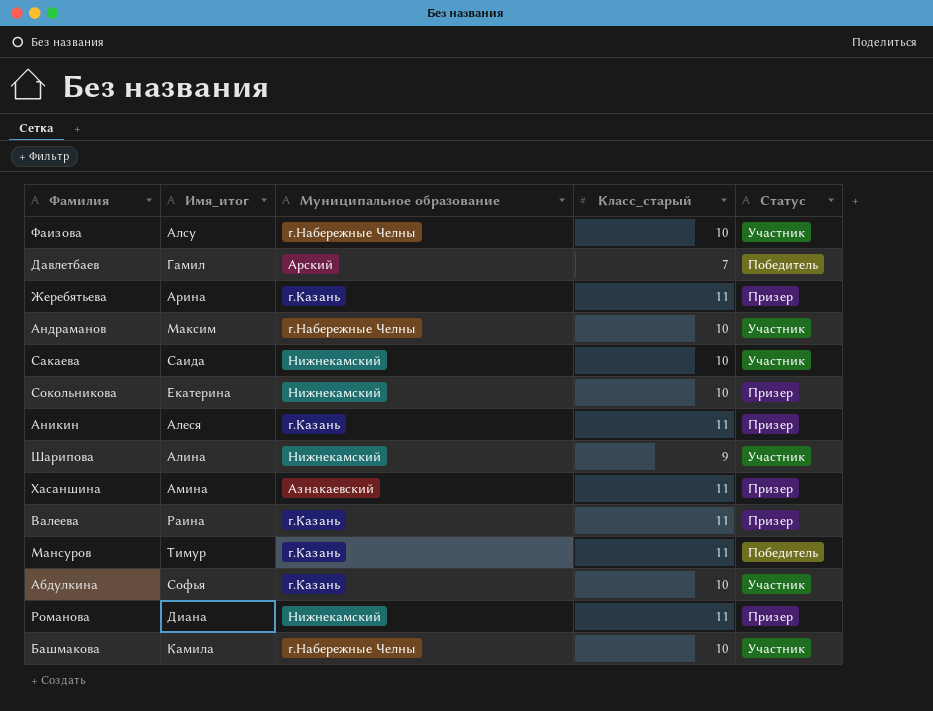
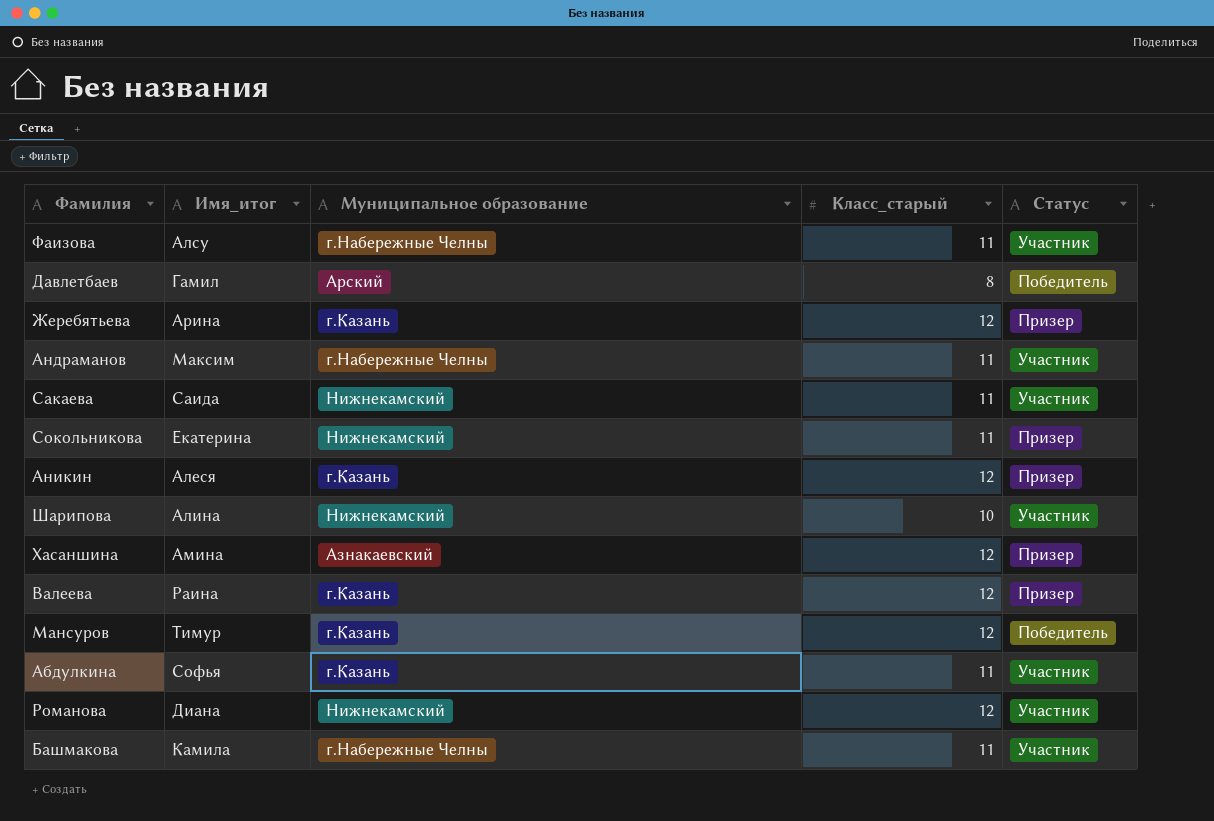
Фаизова | Класс_старый: 10 -> 11
Давлетбаев | Класс_старый: 7 -> 8
Жеребятьева | Класс_старый: 11 -> 12
Андраманов | Класс_старый: 10 -> 11
Сакаева | Класс_старый: 10 -> 11
Сокольникова | Класс_старый: 10 -> 11
Аникин | Класс_старый: 11 -> 12
Шарипова | Класс_старый: 9 -> 10
Хасаншина | Класс_старый: 11 -> 12
Валеева | Класс_старый: 11 -> 12
Мансуров | Класс_старый: 11 -> 12
Абдулкина | Класс_старый: 10 -> 11
Романова | Класс_старый: 11 -> 12
Романова | Статус: Призер -> Участник
Башмакова | Класс_старый: 10 -> 11

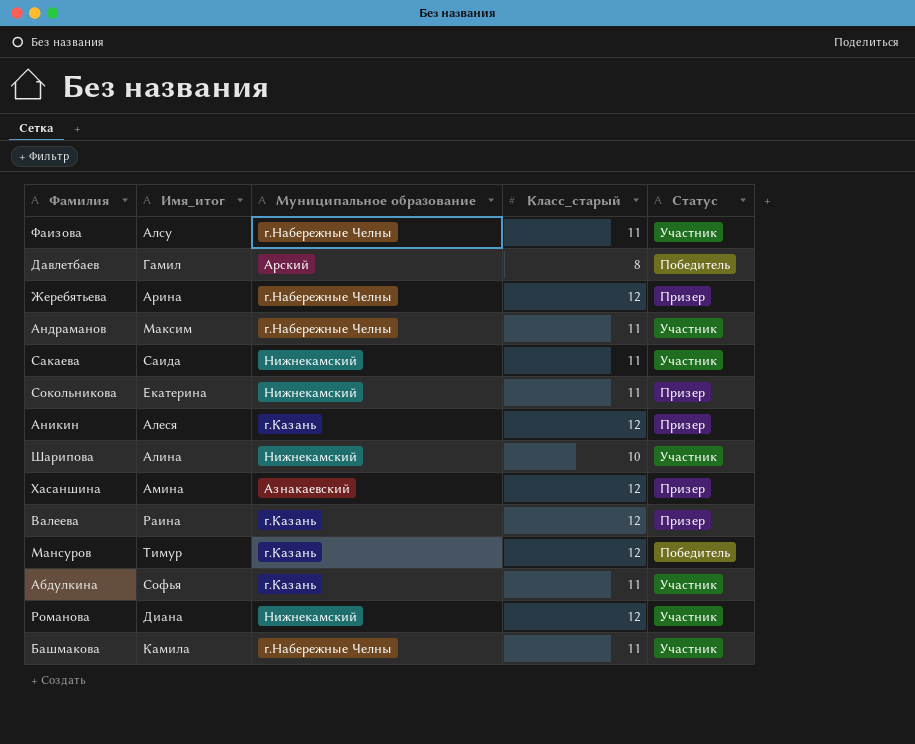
Жеребятьева | Муниципальное образование: г.Казань -> г.Набережные Челны

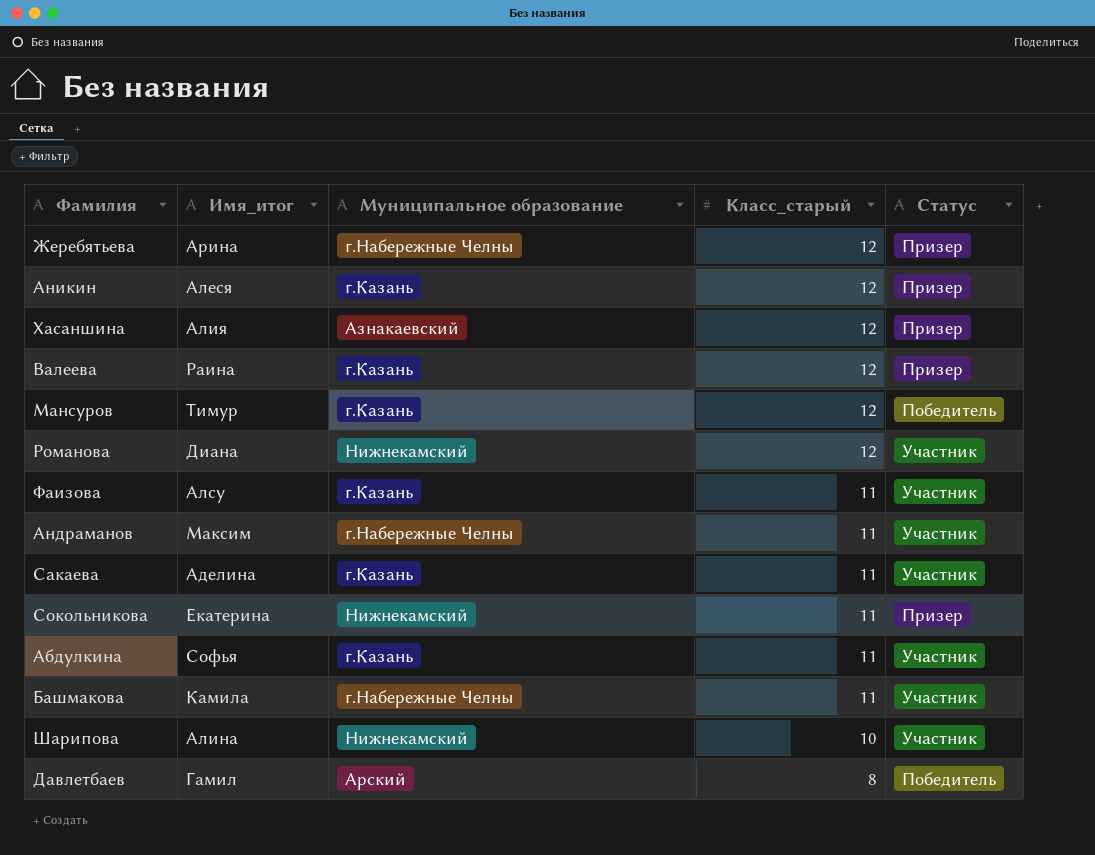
row order: none -> Класс_старый descending
Хасаншина | Имя_итог: Амина -> Алия
Фаизова | Муниципальное образование: г.Набережные Челны -> г.Казань
Сакаева | Имя_итог: Саида -> Аделина
Сакаева | Муниципальное образование: Нижнекамский -> г.Казань

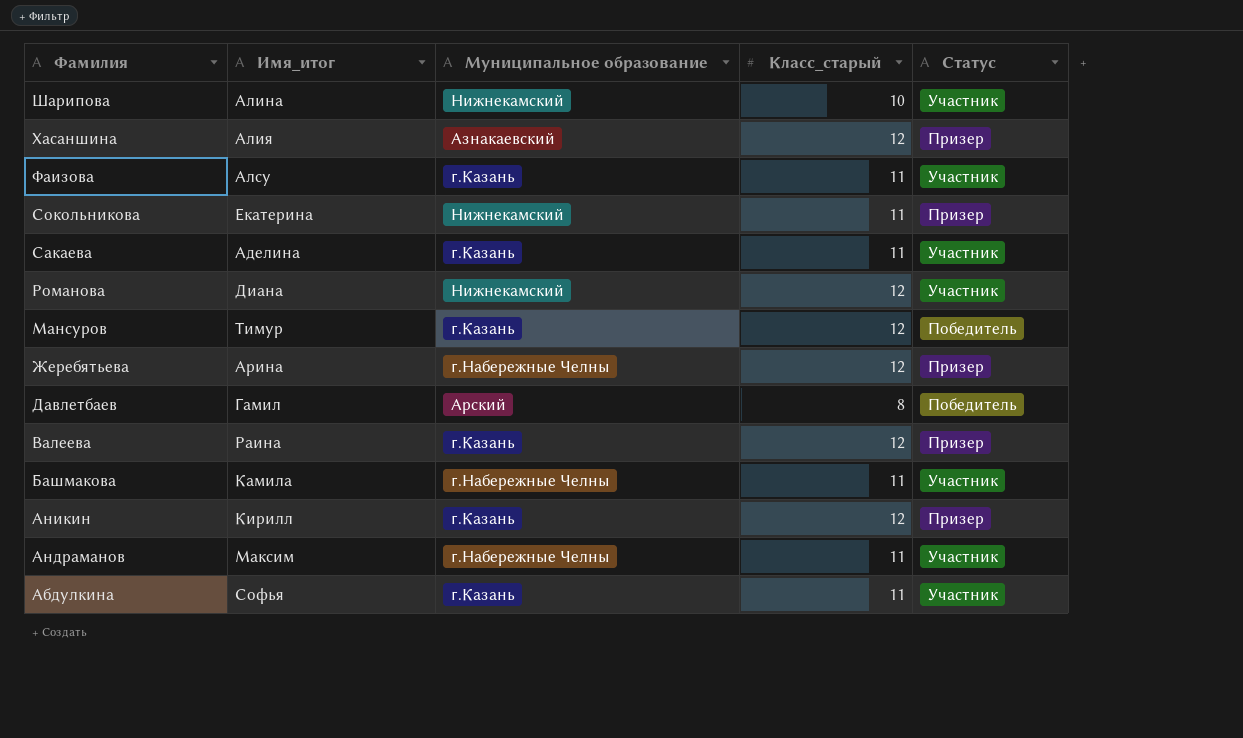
row order: Класс_старый descending -> Фамилия descending
Аникин | Имя_итог: Алеся -> Кирилл

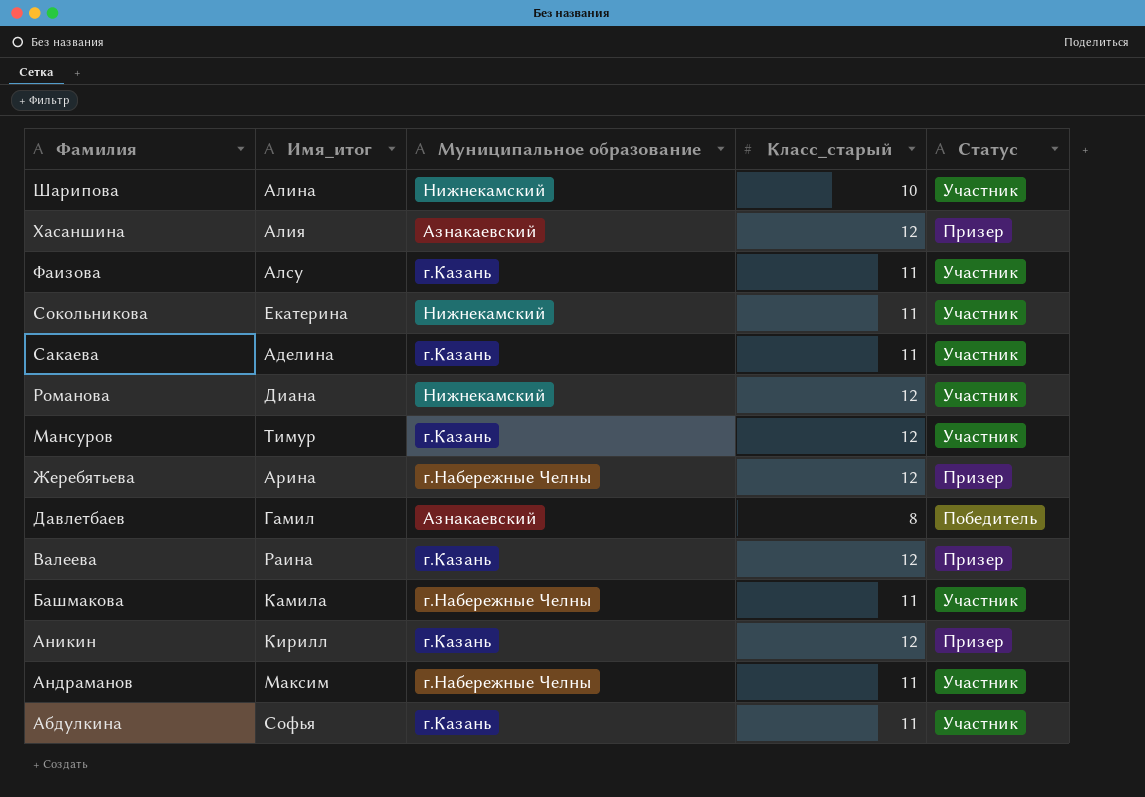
Сокольникова | Статус: Призер -> Участник
Мансуров | Статус: Победитель -> Участник
Давлетбаев | Муниципальное образование: Арский -> Азнакаевский

